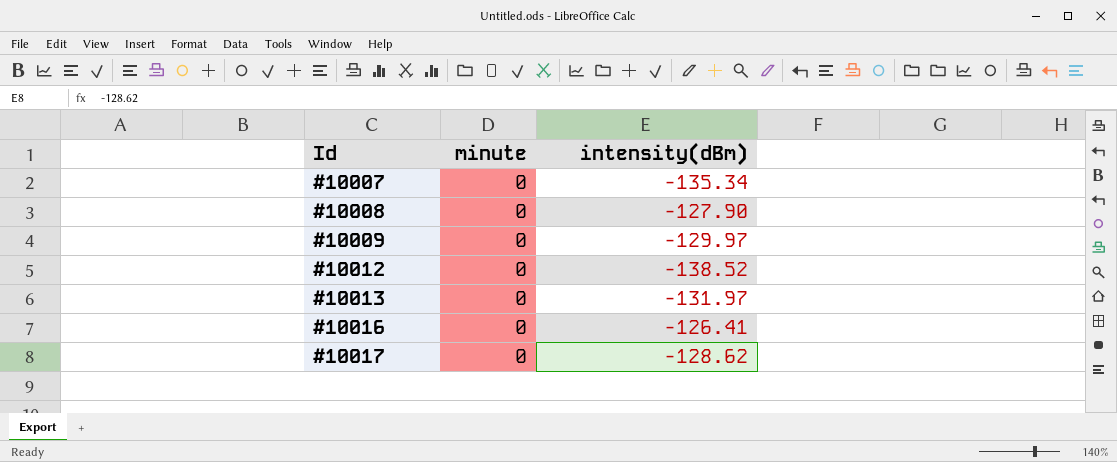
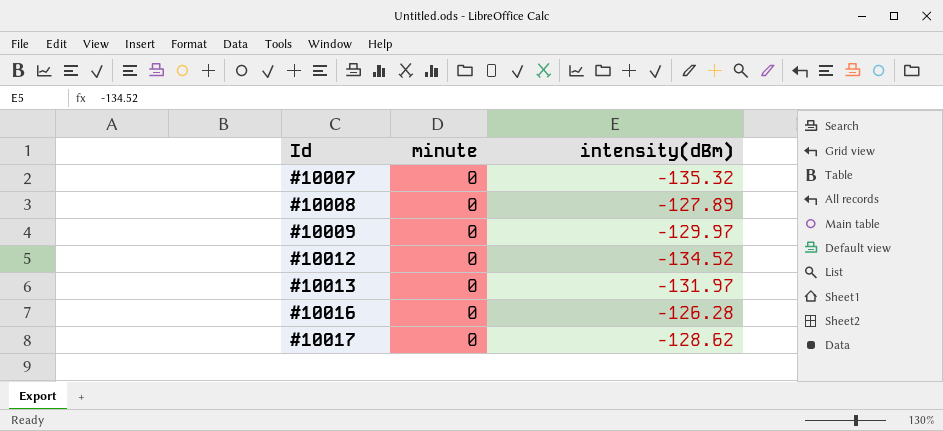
#10007 | intensity(dBm): -135.34 -> -135.32
#10008 | intensity(dBm): -127.90 -> -127.89
#10012 | intensity(dBm): -138.52 -> -134.52
#10016 | intensity(dBm): -126.41 -> -126.28

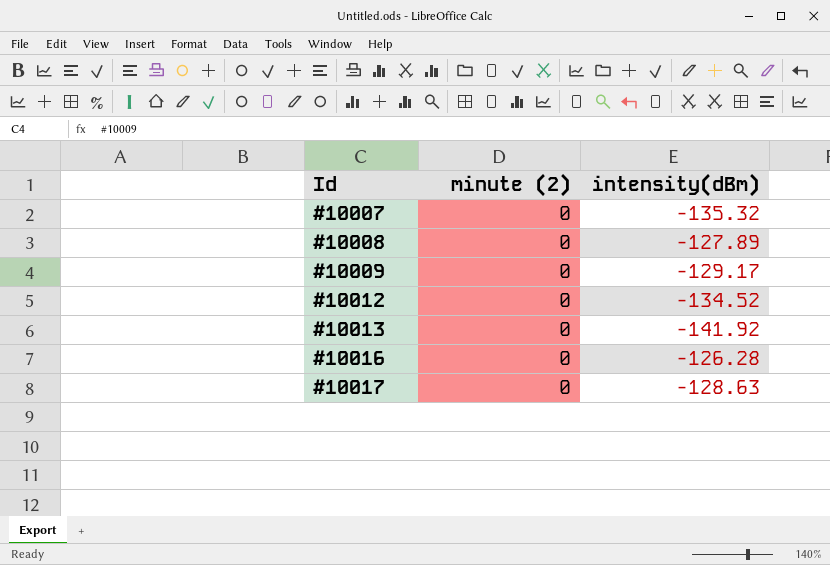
column name: minute -> minute (2)
#10009 | intensity(dBm): -129.97 -> -129.17
#10013 | intensity(dBm): -131.97 -> -141.92
#10017 | intensity(dBm): -128.62 -> -128.63

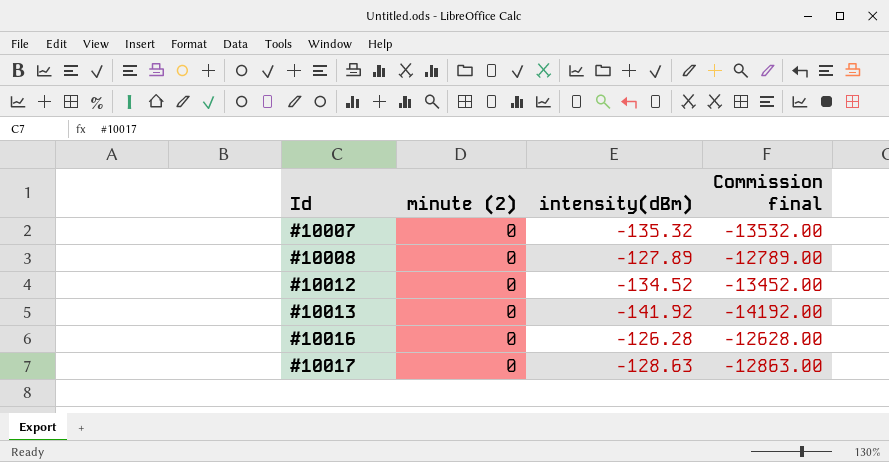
column Commission final | formula: none -> [intensity(dBm)] * 100
row #10009: 0 | -129.17 -> none

